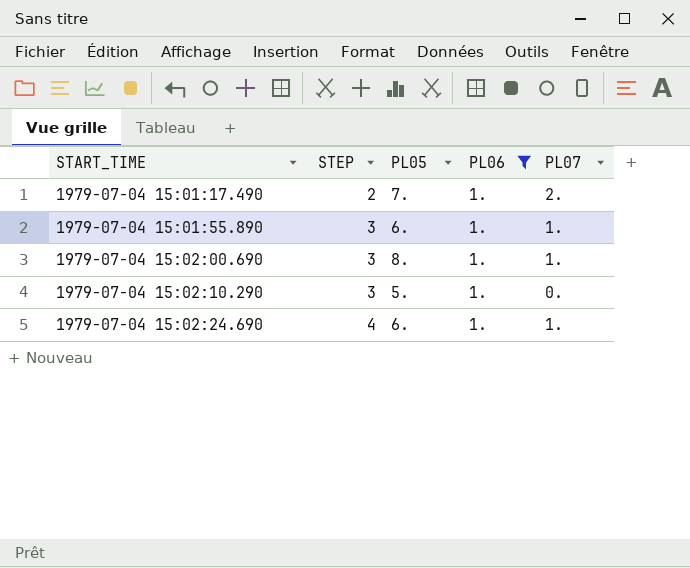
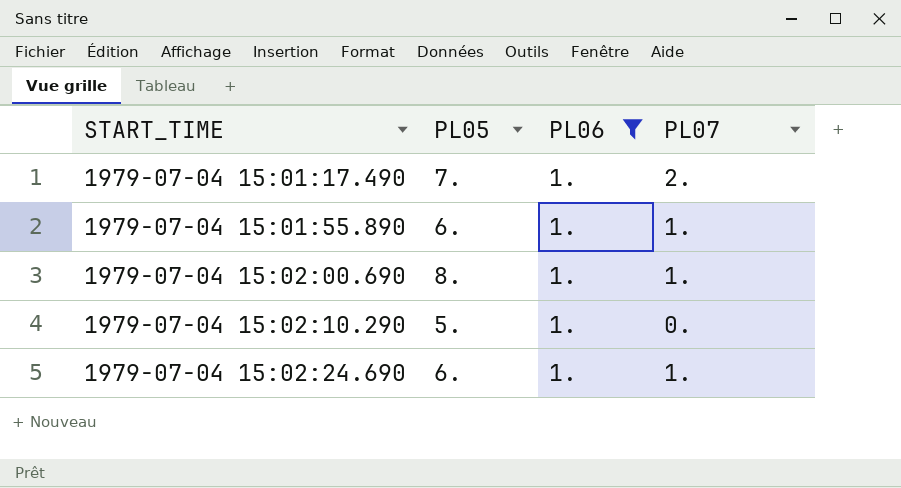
column STEP | position: 2 -> none

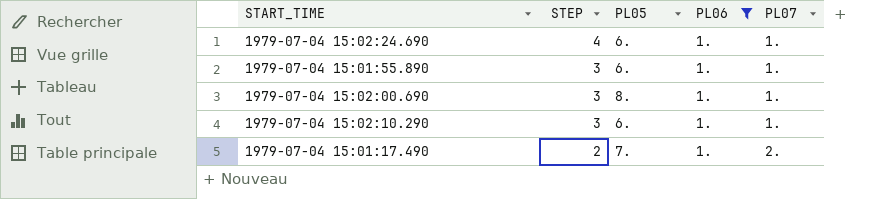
row order: START_TIME ascending -> STEP descending
column STEP | position: none -> 2
1979-07-04 15:02:10.290 | PL05: 5. -> 6.
1979-07-04 15:02:10.290 | PL07: 0. -> 1.

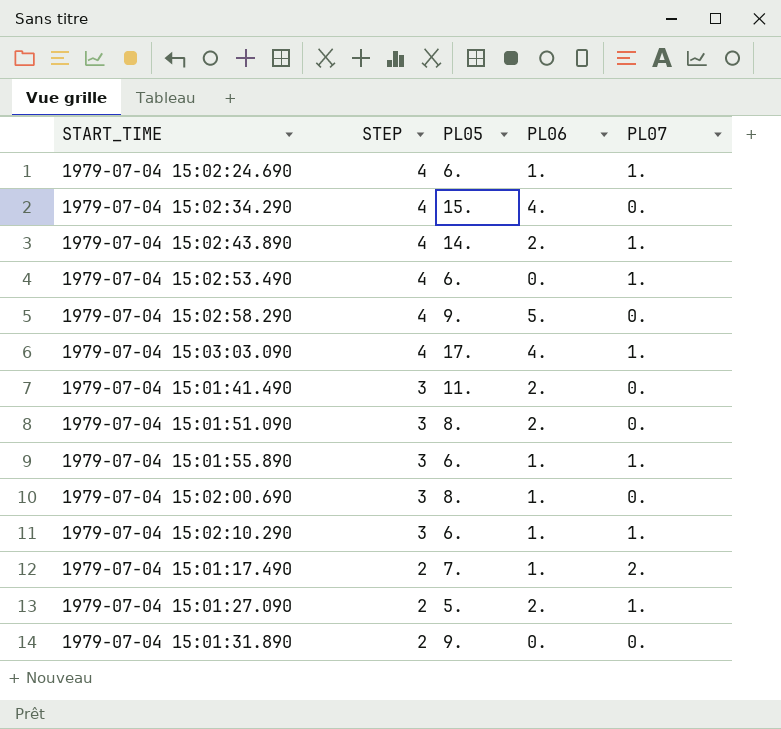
filter: PL06 = 1. -> none
1979-07-04 15:02:00.690 | PL07: 1. -> 0.

